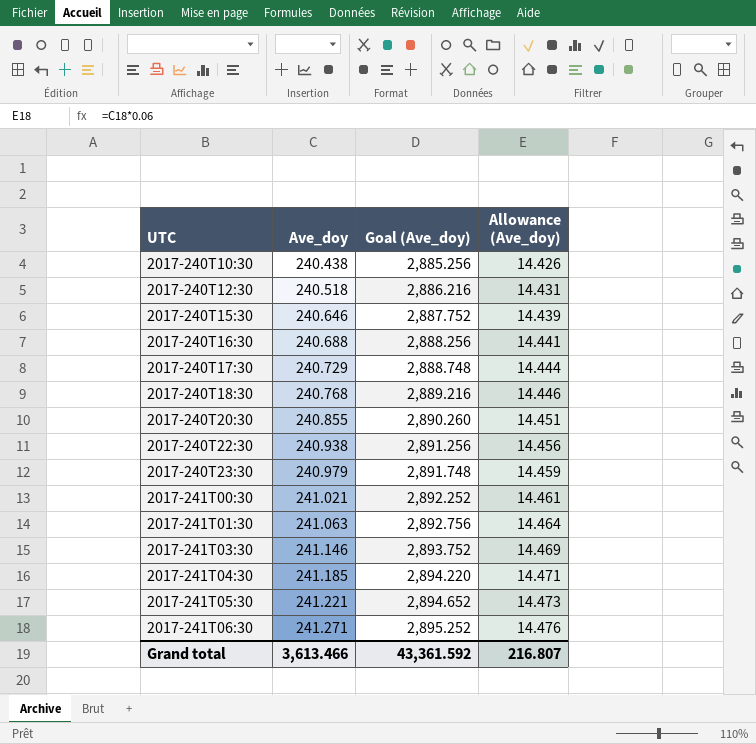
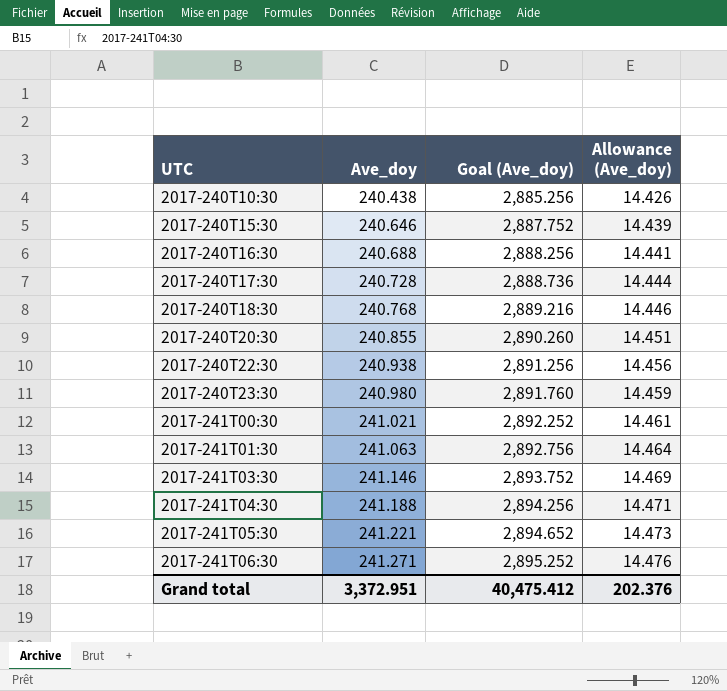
row 2017-240T12:30: 240.518 | 2,886.216 | 14.431 -> none
2017-240T17:30 | Ave_doy: 240.729 -> 240.728
2017-240T17:30 | Goal (Ave_doy): 2,888.748 -> 2,888.736
2017-240T23:30 | Ave_doy: 240.979 -> 240.980
2017-240T23:30 | Goal (Ave_doy): 2,891.748 -> 2,891.760
2017-241T04:30 | Ave_doy: 241.185 -> 241.188
2017-241T04:30 | Goal (Ave_doy): 2,894.220 -> 2,894.256
Grand total | Ave_doy: 3,613.466 -> 3,372.951
Grand total | Goal (Ave_doy): 43,361.592 -> 40,475.412
Grand total | Allowance (Ave_doy): 216.807 -> 202.376

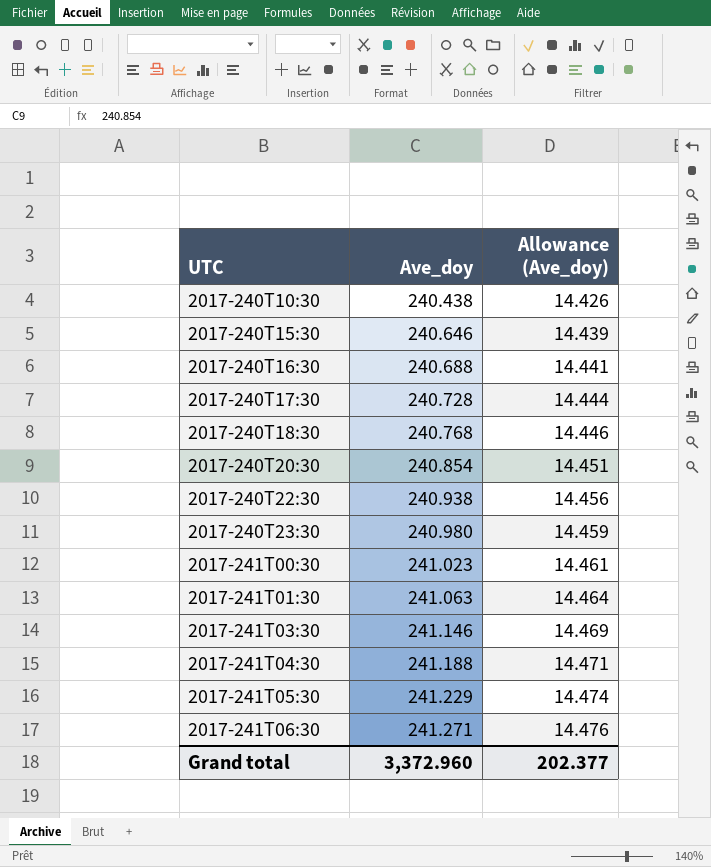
column Goal (Ave_doy) | formula: [Ave_doy] * 12 -> none
2017-240T20:30 | Ave_doy: 240.855 -> 240.854
2017-241T00:30 | Ave_doy: 241.021 -> 241.023
2017-241T05:30 | Ave_doy: 241.221 -> 241.229
2017-241T05:30 | Allowance (Ave_doy): 14.473 -> 14.474
Grand total | Ave_doy: 3,372.951 -> 3,372.960
Grand total | Allowance (Ave_doy): 202.376 -> 202.377

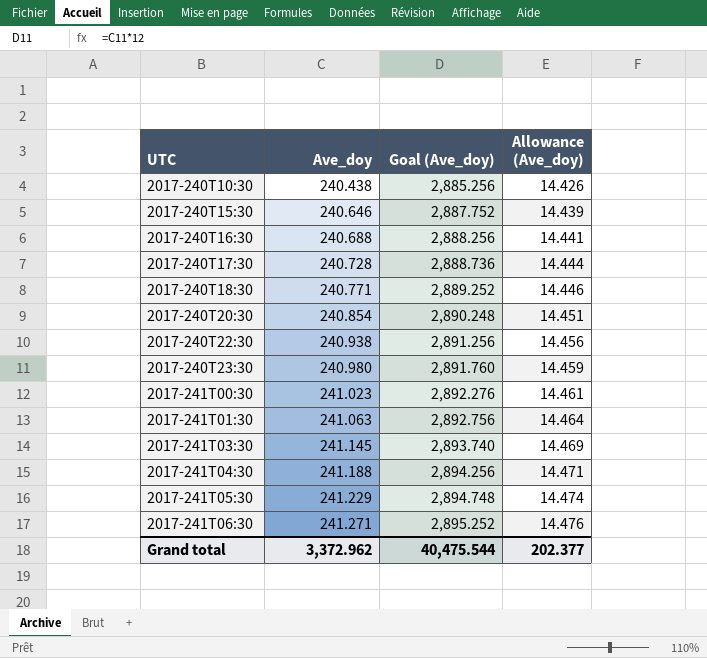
column Goal (Ave_doy) | formula: none -> [Ave_doy] * 12
2017-240T18:30 | Ave_doy: 240.768 -> 240.771
2017-241T03:30 | Ave_doy: 241.146 -> 241.145
Grand total | Ave_doy: 3,372.960 -> 3,372.962

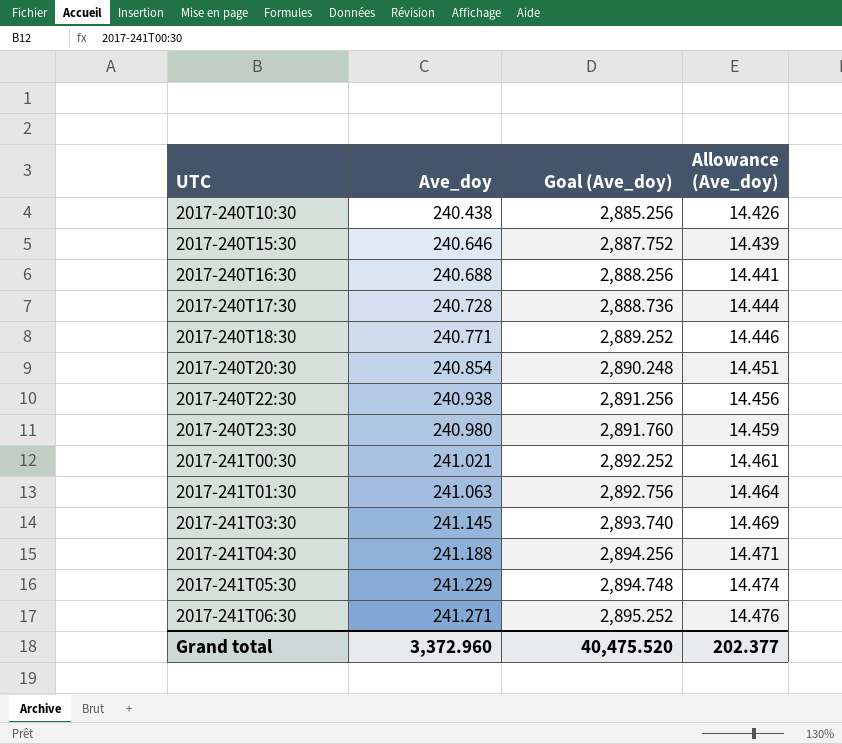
2017-241T00:30 | Ave_doy: 241.023 -> 241.021
2017-241T00:30 | Goal (Ave_doy): 2,892.276 -> 2,892.252
Grand total | Ave_doy: 3,372.962 -> 3,372.960
Grand total | Goal (Ave_doy): 40,475.544 -> 40,475.520

